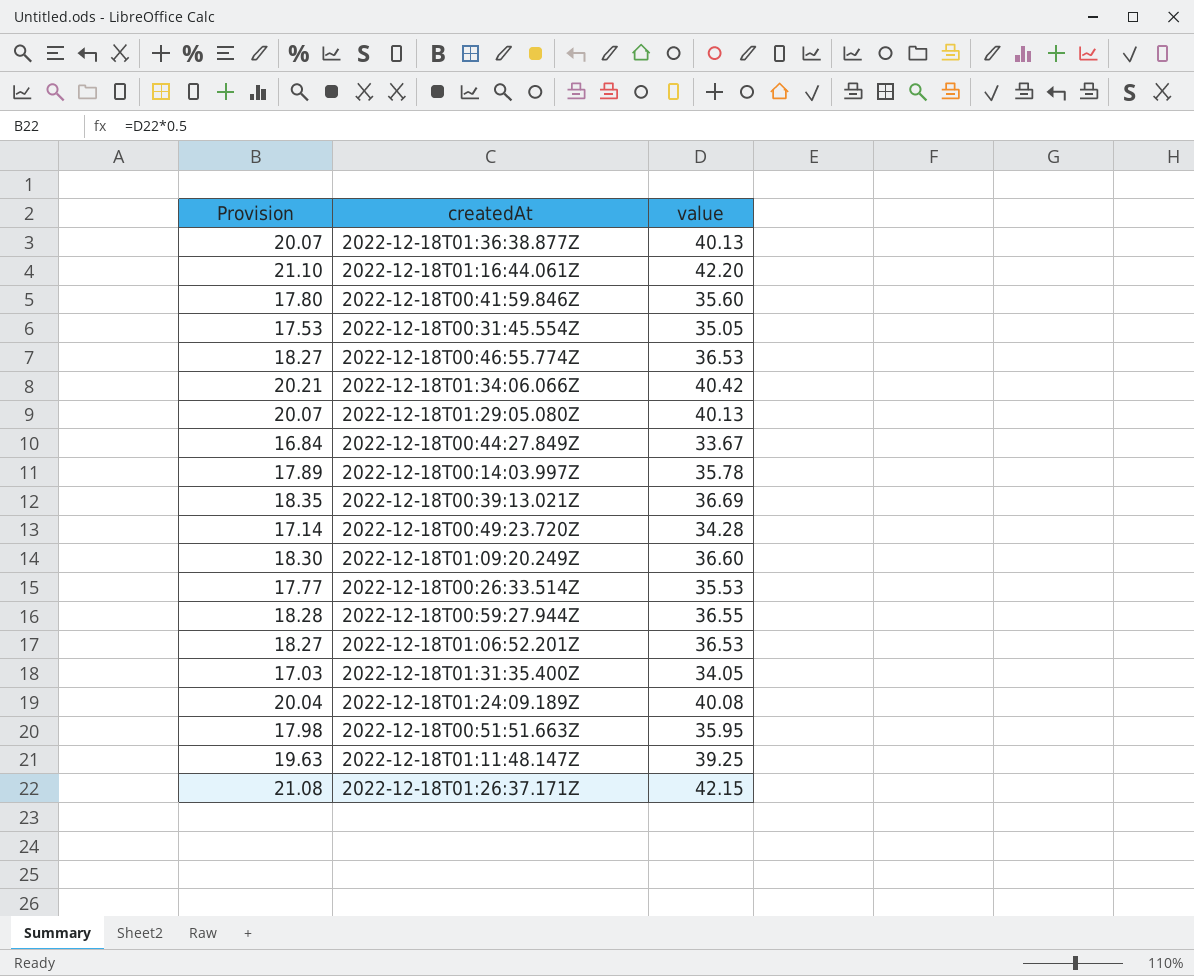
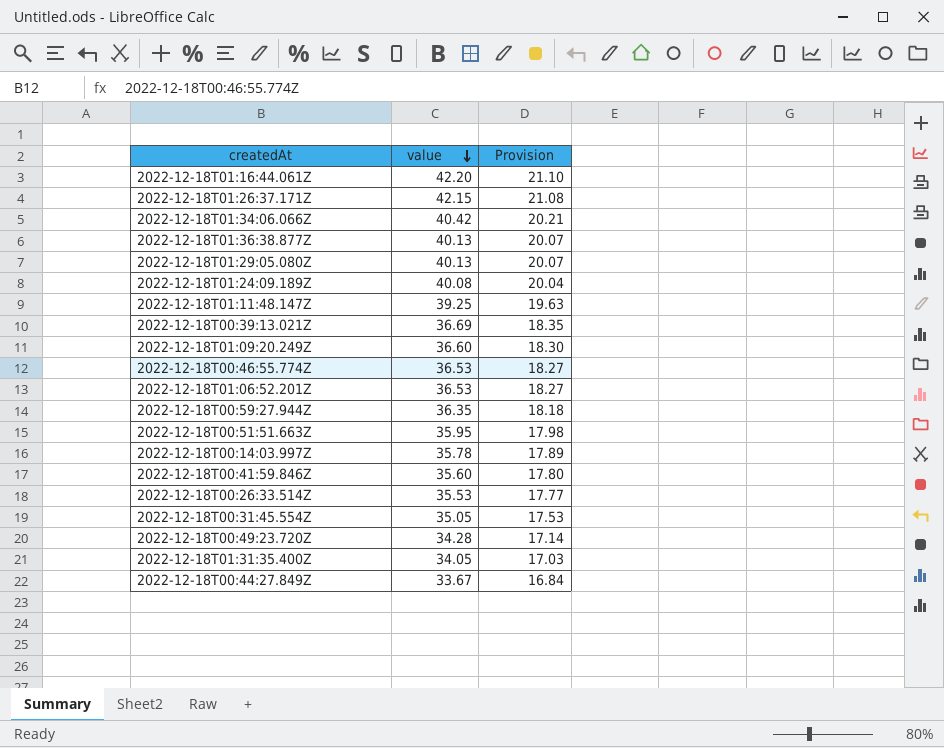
row order: none -> value descending
column Provision | position: 1 -> 3
2022-12-18T00:59:27.944Z | value: 36.55 -> 36.35
2022-12-18T00:59:27.944Z | Provision: 18.28 -> 18.18

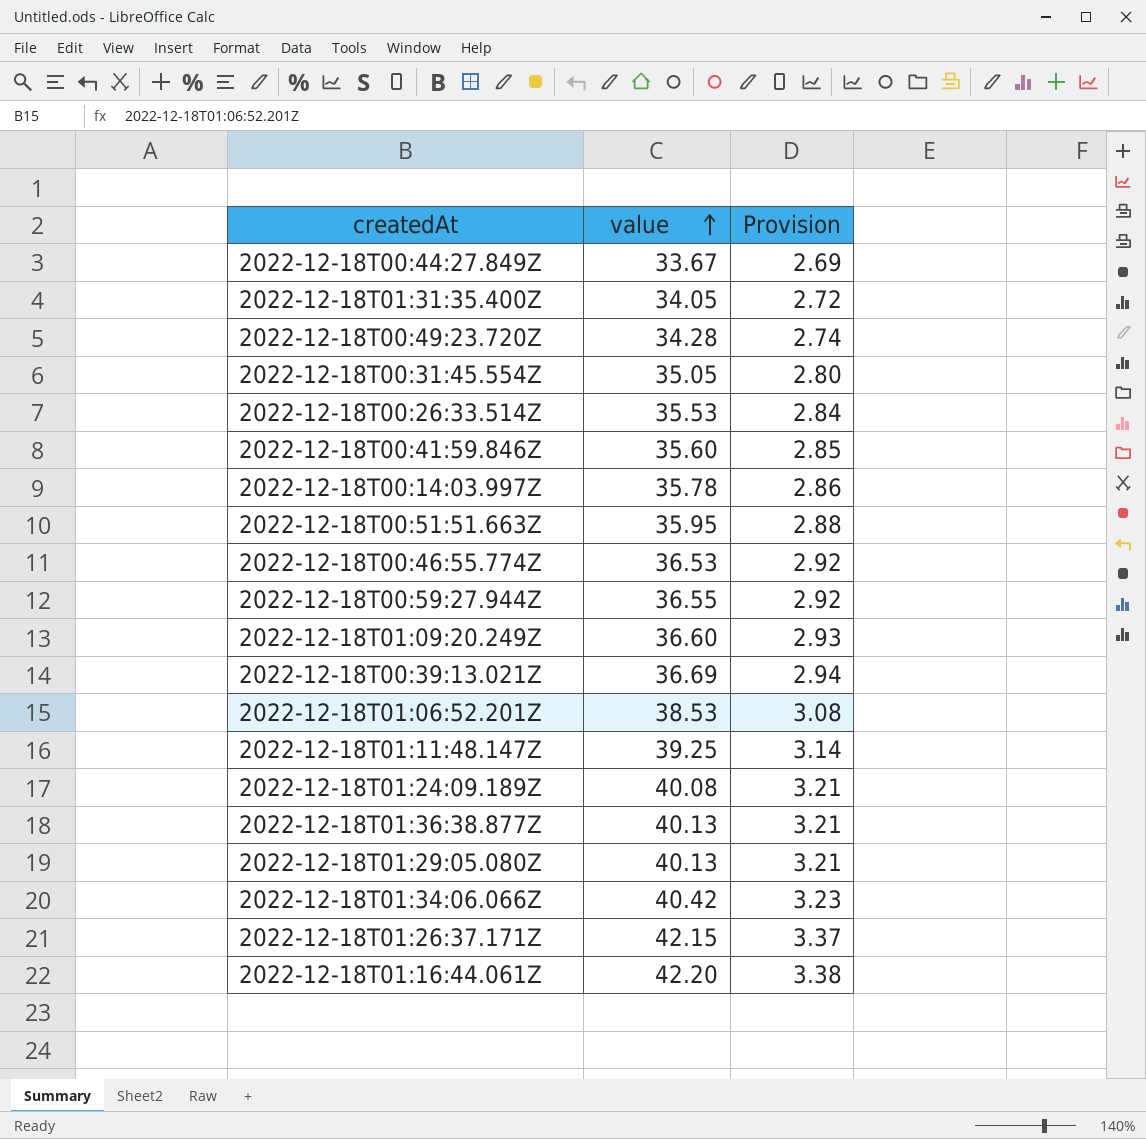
row order: value descending -> value ascending
column Provision | formula: [value] * 0.5 -> [value] * 0.08
2022-12-18T00:59:27.944Z | value: 36.35 -> 36.55
2022-12-18T01:06:52.201Z | value: 36.53 -> 38.53

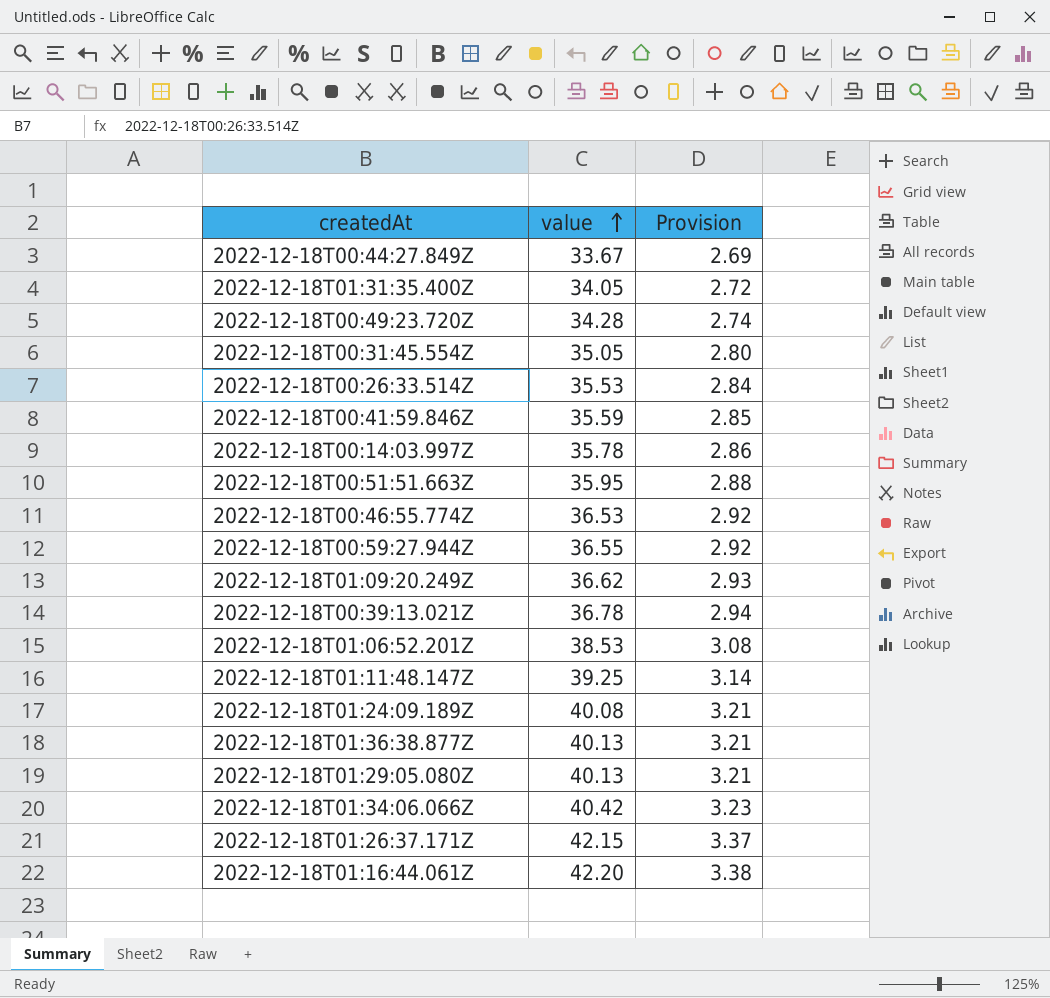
2022-12-18T00:41:59.846Z | value: 35.60 -> 35.59
2022-12-18T01:09:20.249Z | value: 36.60 -> 36.62
2022-12-18T00:39:13.021Z | value: 36.69 -> 36.78

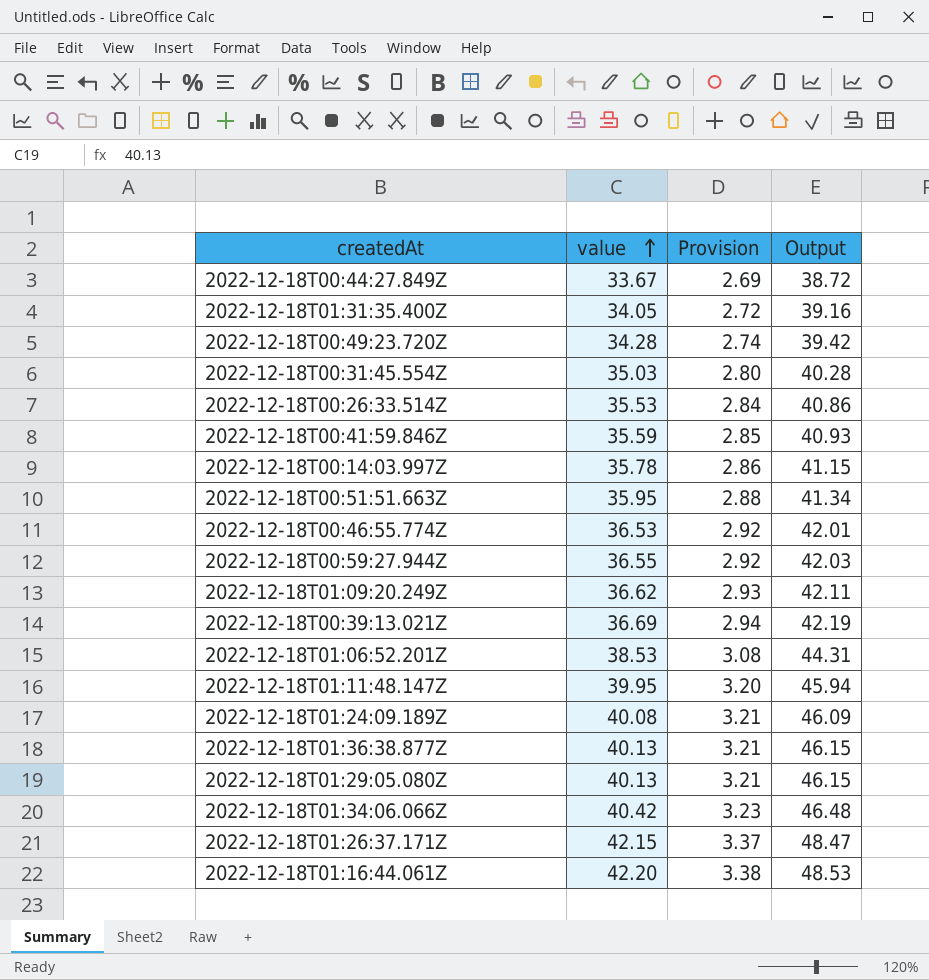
column Output | formula: none -> [value] * 1.15
2022-12-18T00:31:45.554Z | value: 35.05 -> 35.03
2022-12-18T00:39:13.021Z | value: 36.78 -> 36.69
2022-12-18T01:11:48.147Z | value: 39.25 -> 39.95
2022-12-18T01:11:48.147Z | Provision: 3.14 -> 3.20

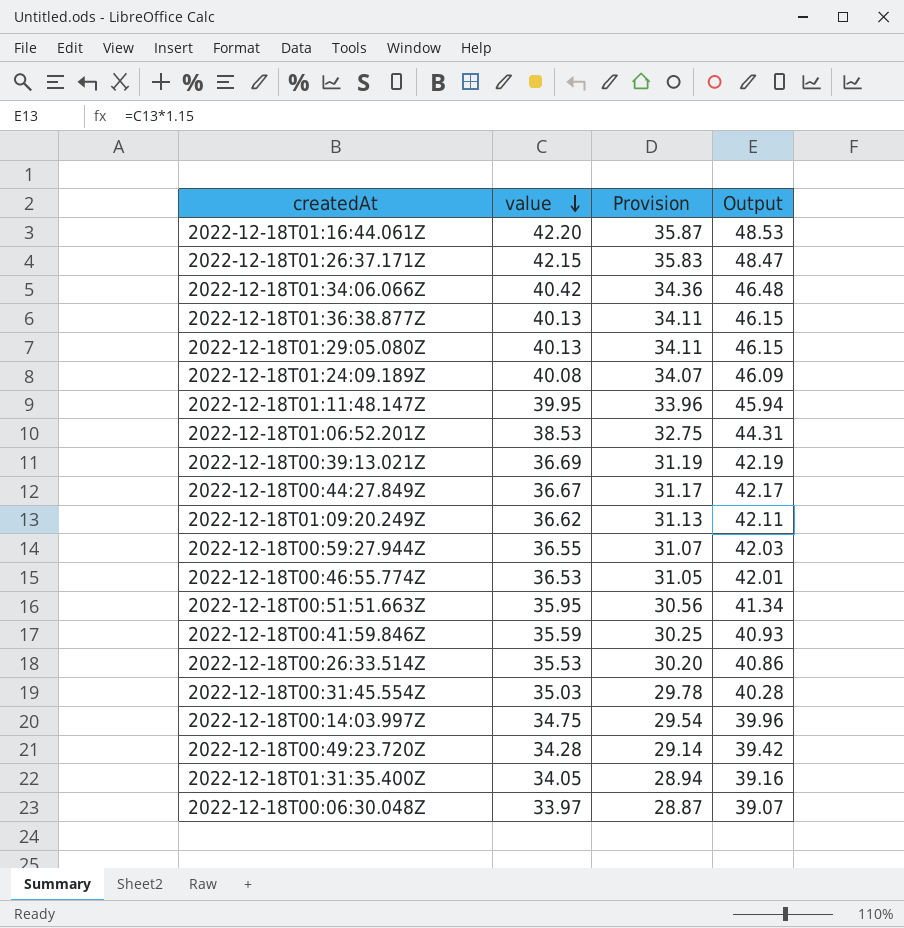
row order: value ascending -> value descending
column Provision | formula: [value] * 0.08 -> [value] * 0.85
2022-12-18T00:44:27.849Z | value: 33.67 -> 36.67
2022-12-18T00:44:27.849Z | Output: 38.72 -> 42.17
2022-12-18T00:14:03.997Z | value: 35.78 -> 34.75
2022-12-18T00:14:03.997Z | Output: 41.15 -> 39.96
row 2022-12-18T00:06:30.048Z: none -> 33.97 | 28.87 | 39.07

